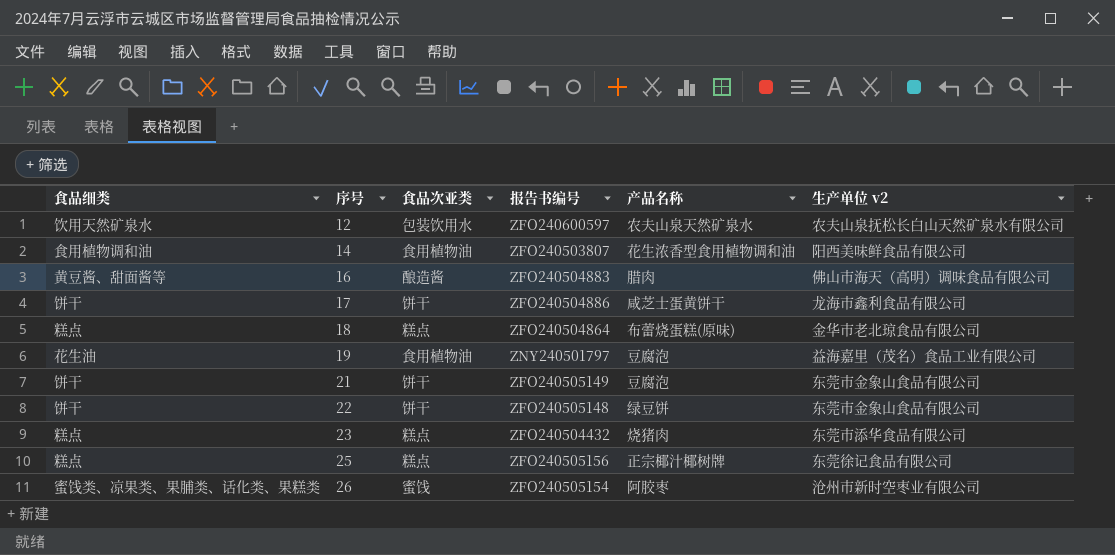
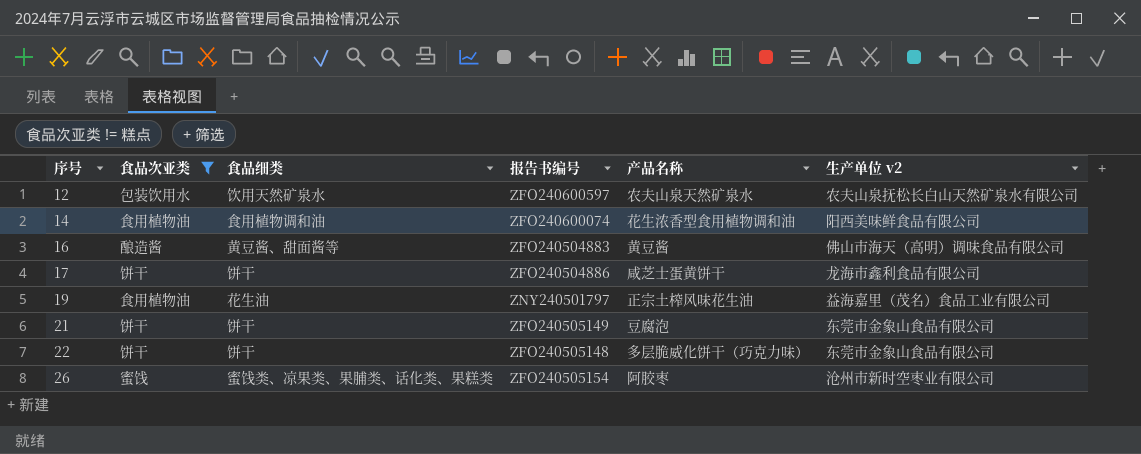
filter: none -> 食品次亚类 != 糕点
column 食品细类 | position: 1 -> 3
14 | 报告书编号: ZFO240503807 -> ZFO240600074
16 | 产品名称: 腊肉 -> 黄豆酱
19 | 产品名称: 豆腐泡 -> 正宗土榨风味花生油
22 | 产品名称: 绿豆饼 -> 多层脆威化饼干（巧克力味）

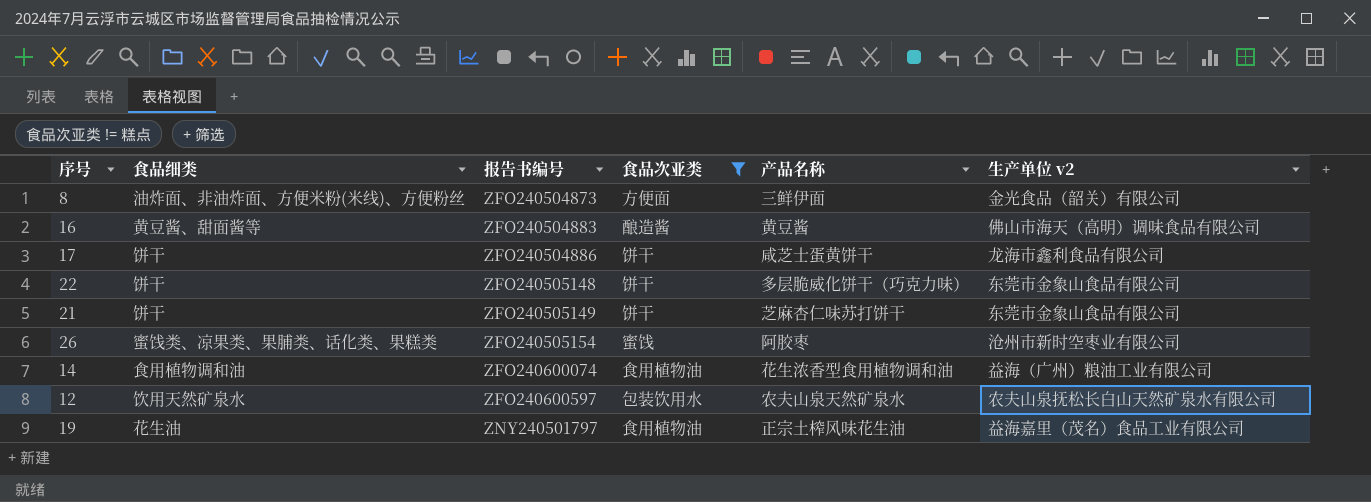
row order: 序号 ascending -> 报告书编号 ascending
column 食品次亚类 | position: 2 -> 4
row 8: none -> 油炸面、非油炸面、方便米粉(米线)、方便粉丝 | ZFO240504873 | 方便面 | 三鲜伊面 | 金光食品（韶关）有限公司
21 | 产品名称: 豆腐泡 -> 芝麻杏仁味苏打饼干
14 | 生产单位 v2: 阳西美味鲜食品有限公司 -> 益海（广州）粮油工业有限公司

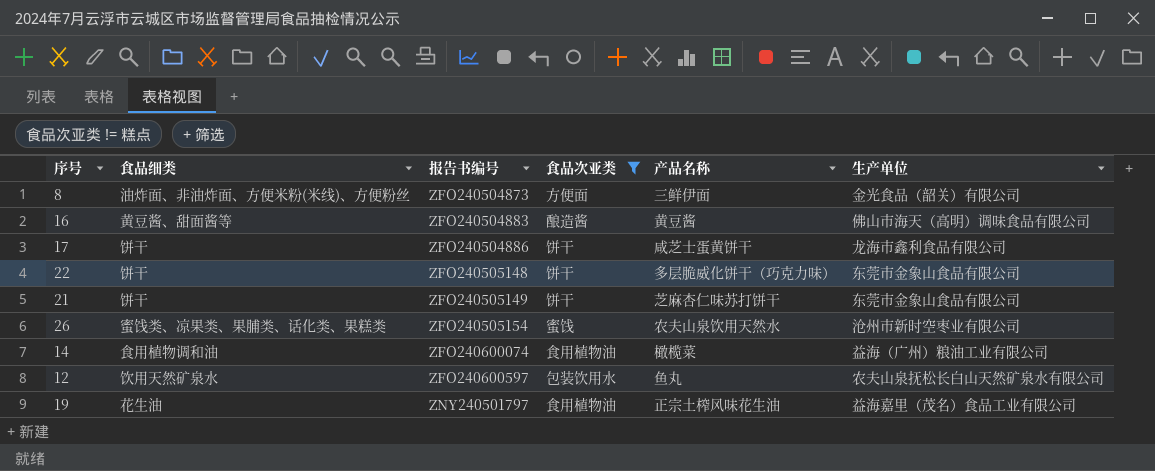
column name: 生产单位 v2 -> 生产单位
26 | 产品名称: 阿胶枣 -> 农夫山泉饮用天然水
14 | 产品名称: 花生浓香型食用植物调和油 -> 橄榄菜
12 | 产品名称: 农夫山泉天然矿泉水 -> 鱼丸

